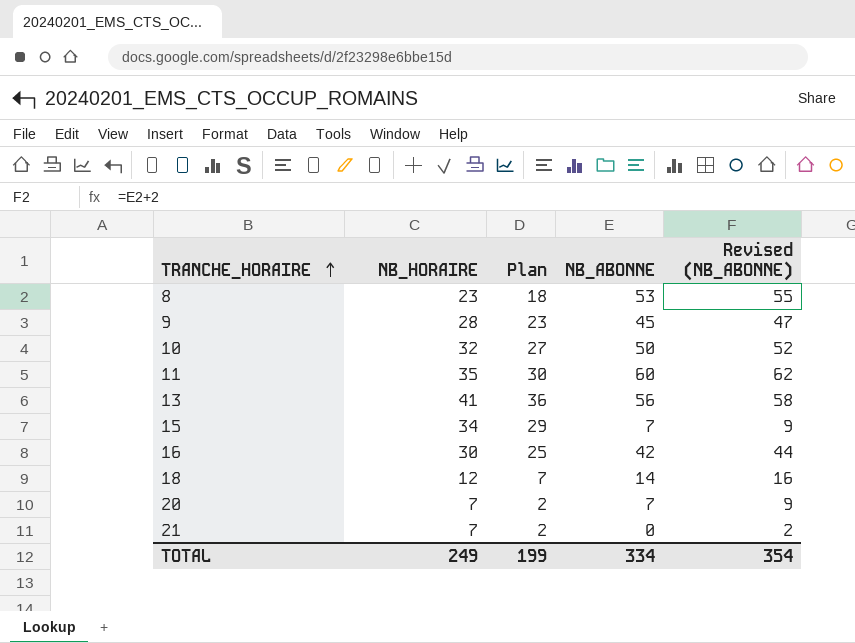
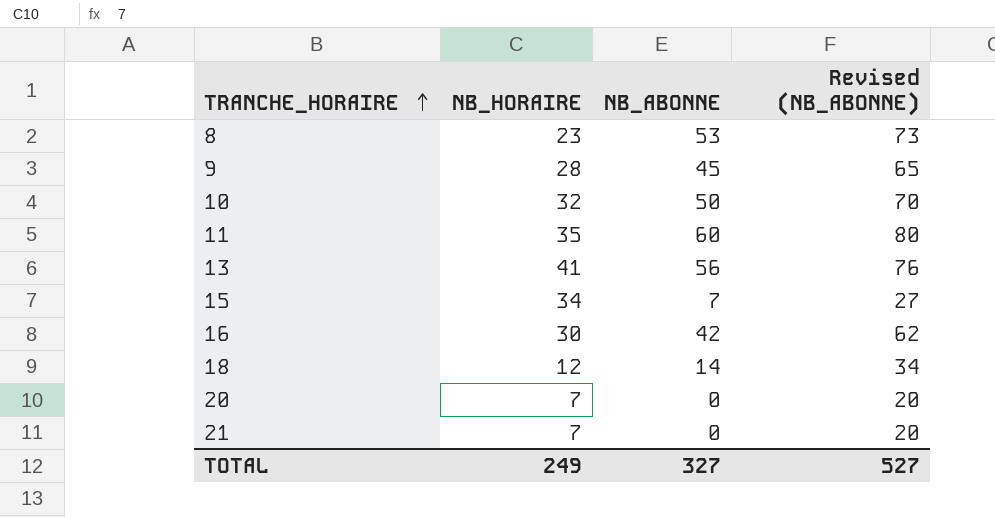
column Plan | formula: [NB_HORAIRE] - 5 -> none
column Revised (NB_ABONNE) | formula: [NB_ABONNE] + 2 -> [NB_ABONNE] + 20
20 | NB_ABONNE: 7 -> 0
TOTAL | NB_ABONNE: 334 -> 327
TOTAL | Revised (NB_ABONNE): 354 -> 527

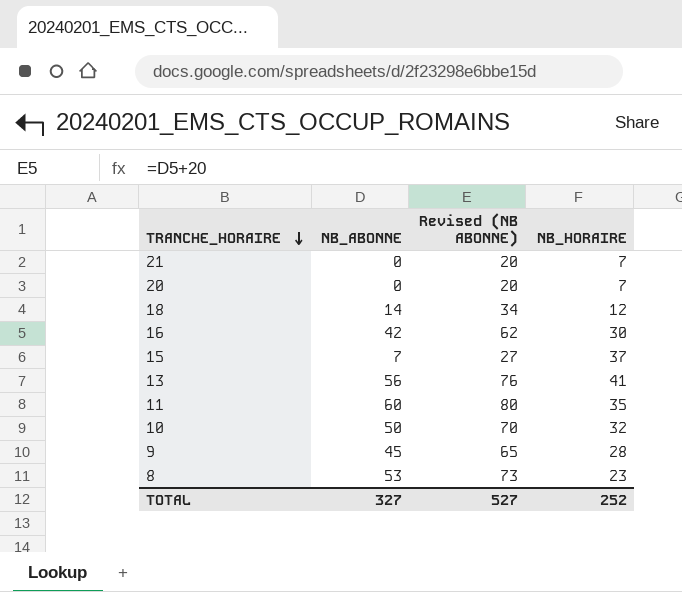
row order: TRANCHE_HORAIRE ascending -> TRANCHE_HORAIRE descending
column name: Revised (NB_ABONNE) -> Revised (NB ABONNE)
column NB_HORAIRE | position: 2 -> 4
15 | NB_HORAIRE: 34 -> 37
TOTAL | NB_HORAIRE: 249 -> 252

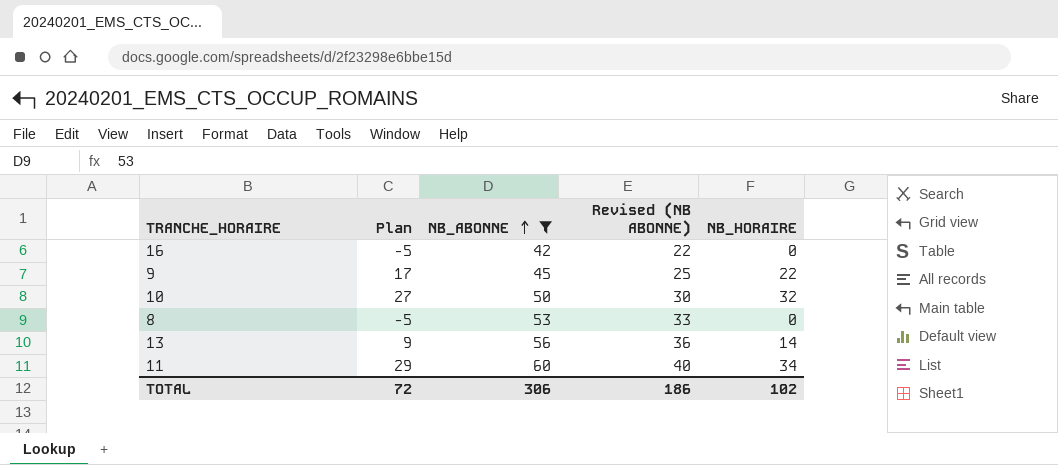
filter: none -> NB_ABONNE >= 42
row order: TRANCHE_HORAIRE descending -> NB_ABONNE ascending
column Plan | formula: none -> [NB_HORAIRE] - 5
column Revised (NB ABONNE) | formula: [NB_ABONNE] + 20 -> [NB_ABONNE] - 20
16 | NB_HORAIRE: 30 -> 0
9 | NB_HORAIRE: 28 -> 22
8 | NB_HORAIRE: 23 -> 0
13 | NB_HORAIRE: 41 -> 14
11 | NB_HORAIRE: 35 -> 34
TOTAL | NB_ABONNE: 327 -> 306
TOTAL | Revised (NB ABONNE): 527 -> 186
TOTAL | NB_HORAIRE: 252 -> 102

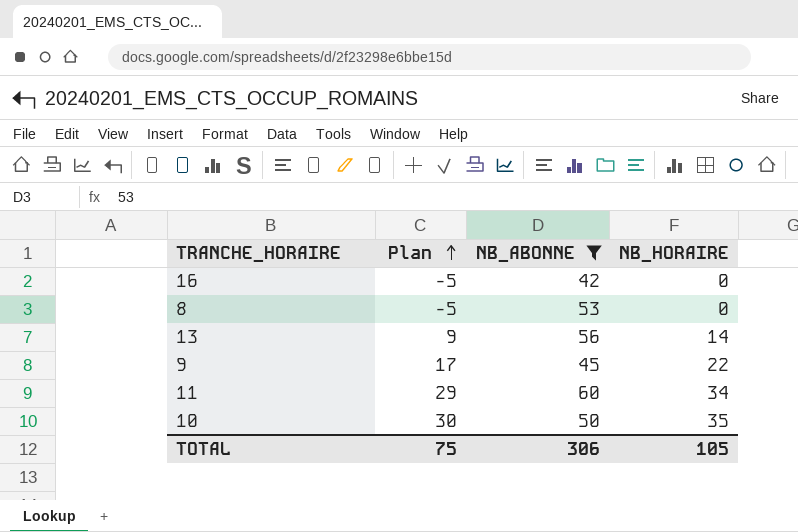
row order: NB_ABONNE ascending -> Plan ascending
column Revised (NB ABONNE) | formula: [NB_ABONNE] - 20 -> none
10 | Plan: 27 -> 30
10 | NB_HORAIRE: 32 -> 35
TOTAL | Plan: 72 -> 75
TOTAL | NB_HORAIRE: 102 -> 105

